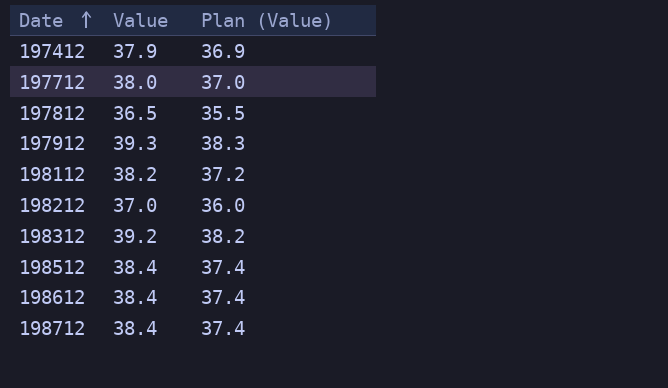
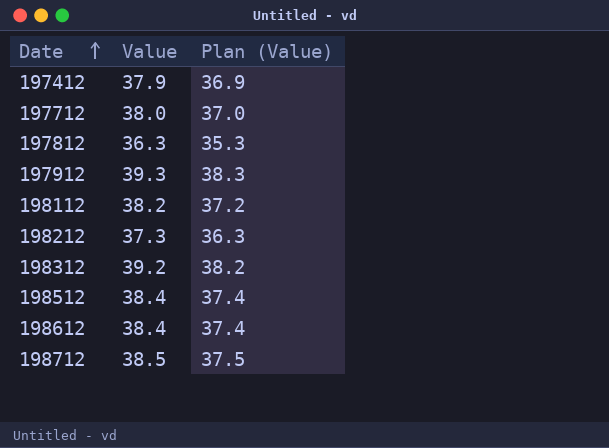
197812 | Value: 36.5 -> 36.3
197812 | Plan (Value): 35.5 -> 35.3
198212 | Value: 37.0 -> 37.3
198212 | Plan (Value): 36.0 -> 36.3
198712 | Value: 38.4 -> 38.5
198712 | Plan (Value): 37.4 -> 37.5

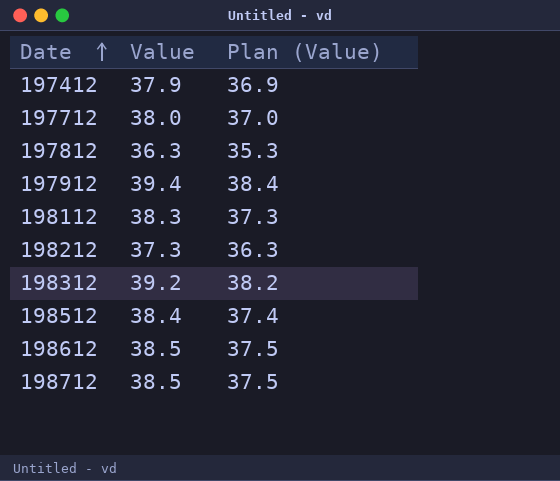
197912 | Value: 39.3 -> 39.4
197912 | Plan (Value): 38.3 -> 38.4
198112 | Value: 38.2 -> 38.3
198112 | Plan (Value): 37.2 -> 37.3
198612 | Value: 38.4 -> 38.5
198612 | Plan (Value): 37.4 -> 37.5

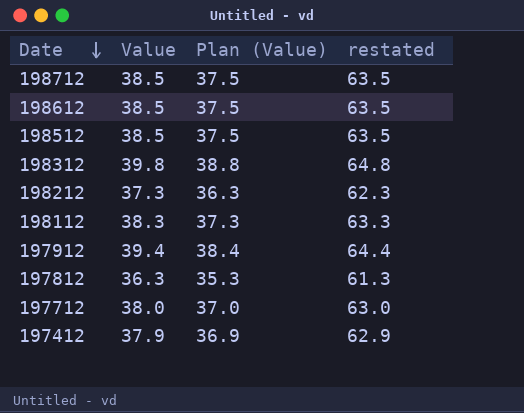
row order: Date ascending -> Date descending
column restated | formula: none -> [Value] + 25
198512 | Value: 38.4 -> 38.5
198512 | Plan (Value): 37.4 -> 37.5
198312 | Value: 39.2 -> 39.8
198312 | Plan (Value): 38.2 -> 38.8

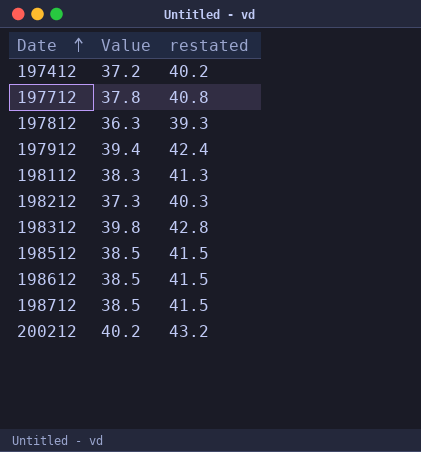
row order: Date descending -> Date ascending
column Plan (Value) | formula: [Value] - 1 -> none
column restated | formula: [Value] + 25 -> [Value] + 3
197412 | Value: 37.9 -> 37.2
197712 | Value: 38.0 -> 37.8
row 200212: none -> 40.2 | 43.2

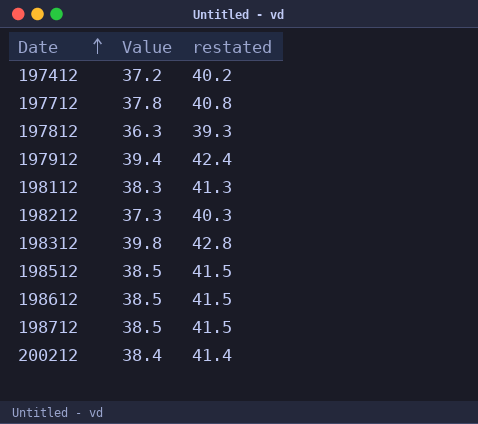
200212 | Value: 40.2 -> 38.4
200212 | restated: 43.2 -> 41.4

